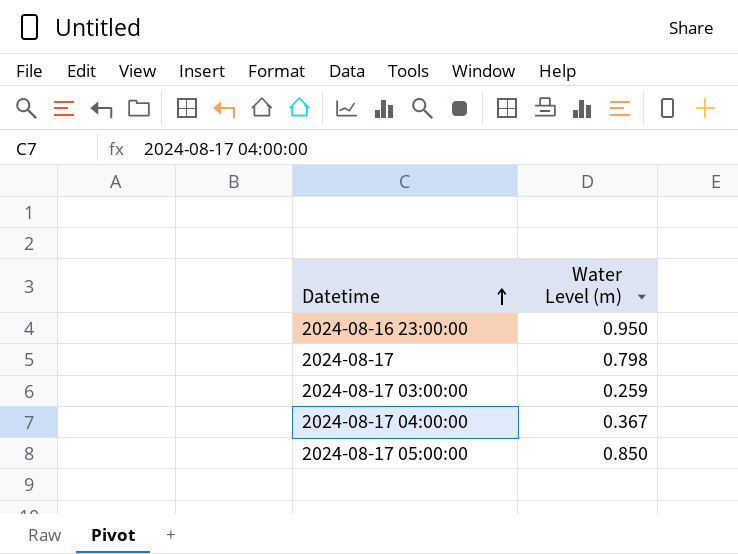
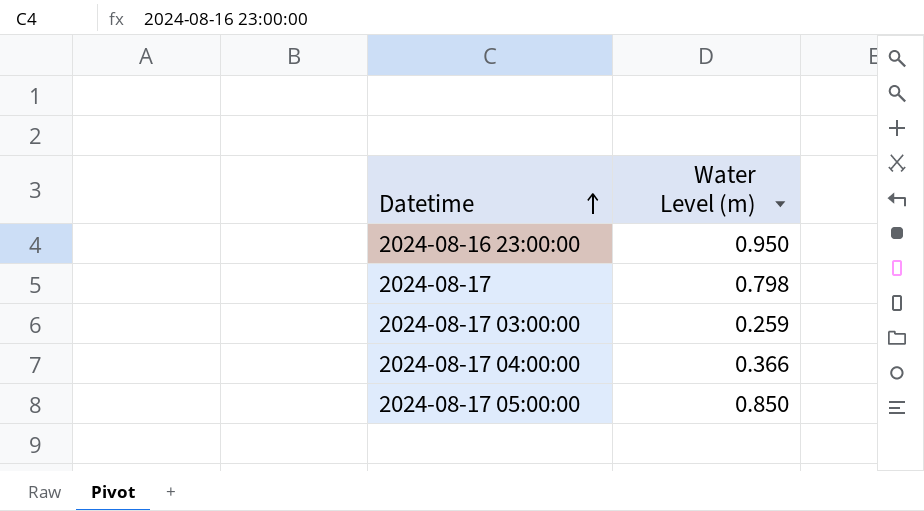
2024-08-17 04:00:00 | Water Level (m): 0.367 -> 0.366

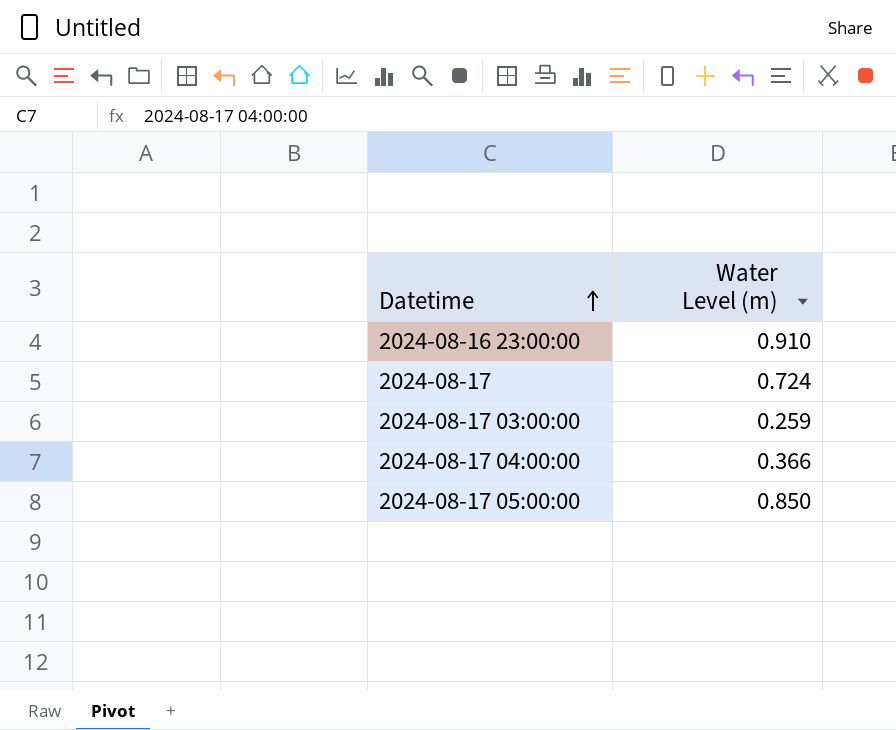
2024-08-16 23:00:00 | Water Level (m): 0.950 -> 0.910
2024-08-17 | Water Level (m): 0.798 -> 0.724

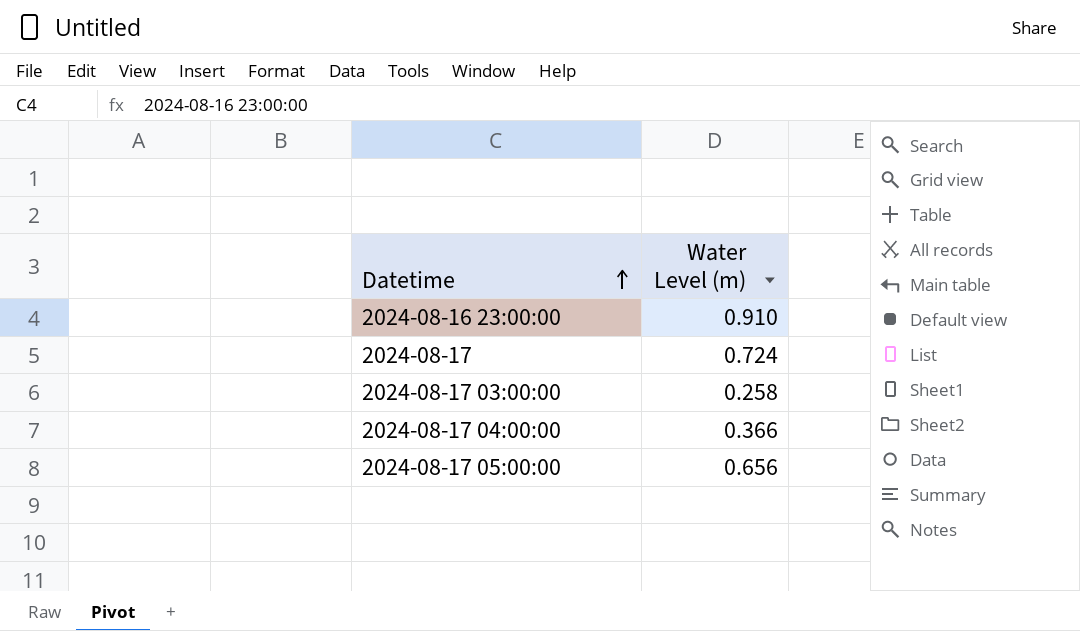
2024-08-17 03:00:00 | Water Level (m): 0.259 -> 0.258
2024-08-17 05:00:00 | Water Level (m): 0.850 -> 0.656

